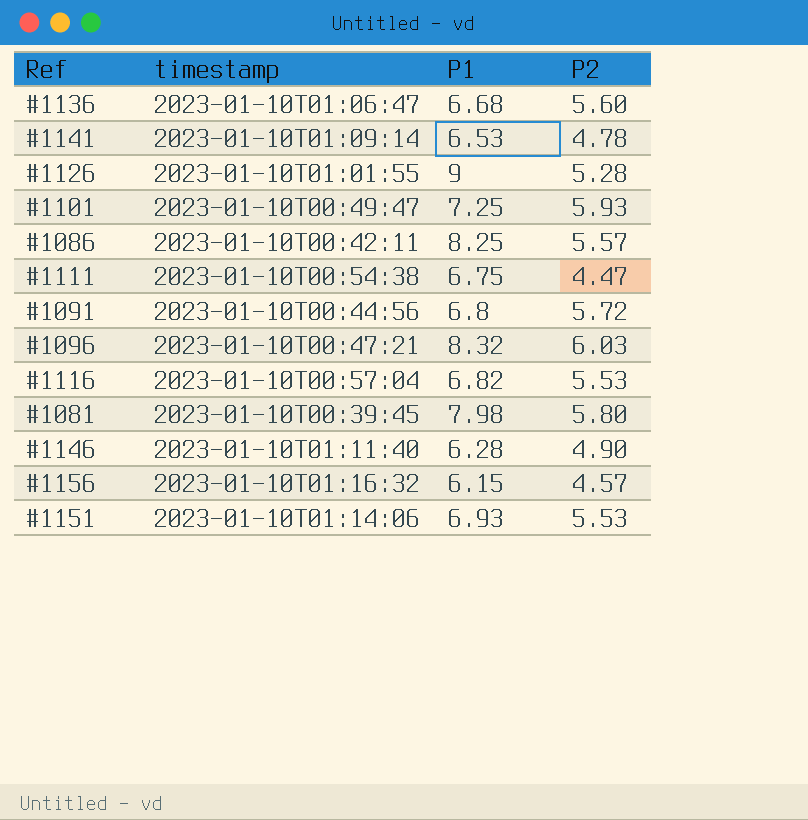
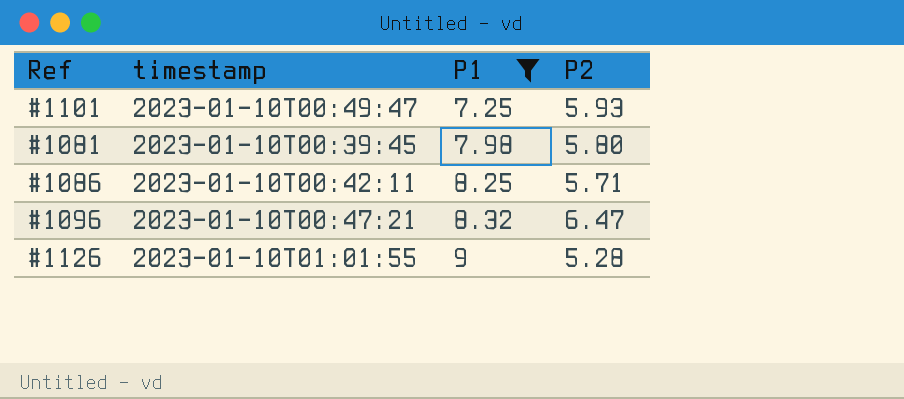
filter: none -> P1 >= 7.25
row order: none -> P1 ascending
#1086 | P2: 5.57 -> 5.71
#1096 | P2: 6.03 -> 6.47

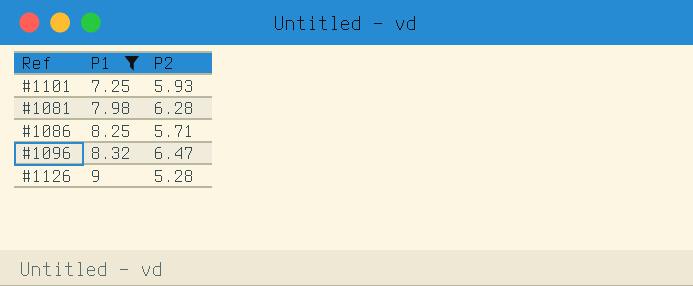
column timestamp | position: 2 -> none
#1081 | P2: 5.80 -> 6.28

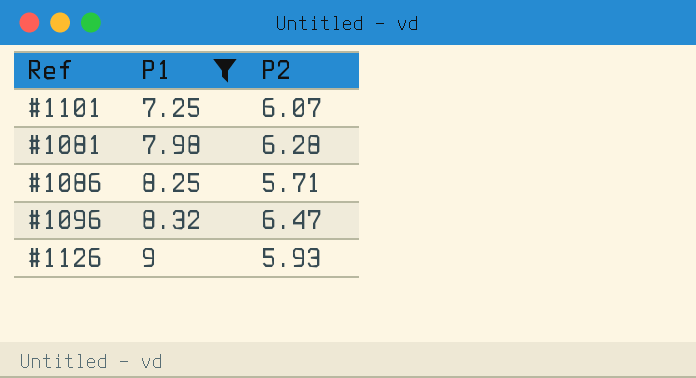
#1101 | P2: 5.93 -> 6.07
#1126 | P2: 5.28 -> 5.93

